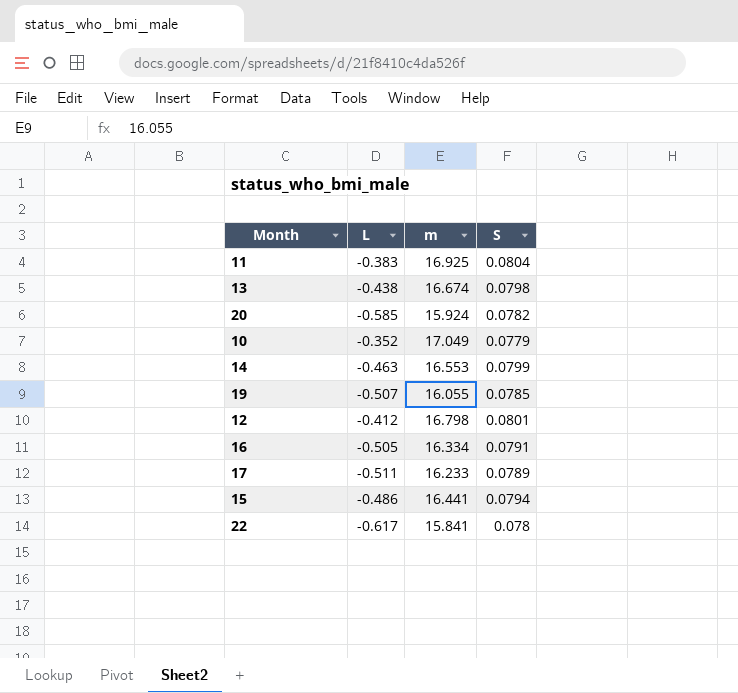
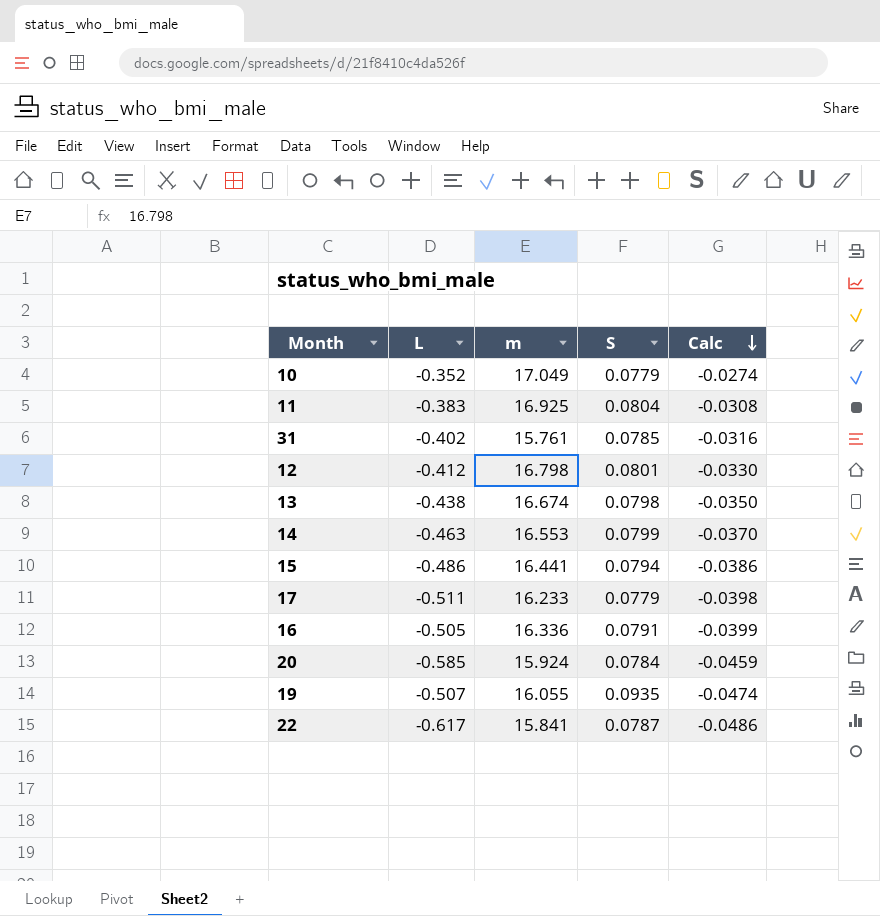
row order: none -> Calc descending
column Calc | formula: none -> [L] * [S]
row 31: none -> -0.402 | 15.761 | 0.0785 | -0.0316
17 | S: 0.0789 -> 0.0779
16 | m: 16.334 -> 16.336
20 | S: 0.0782 -> 0.0784
19 | S: 0.0785 -> 0.0935
22 | S: 0.078 -> 0.0787

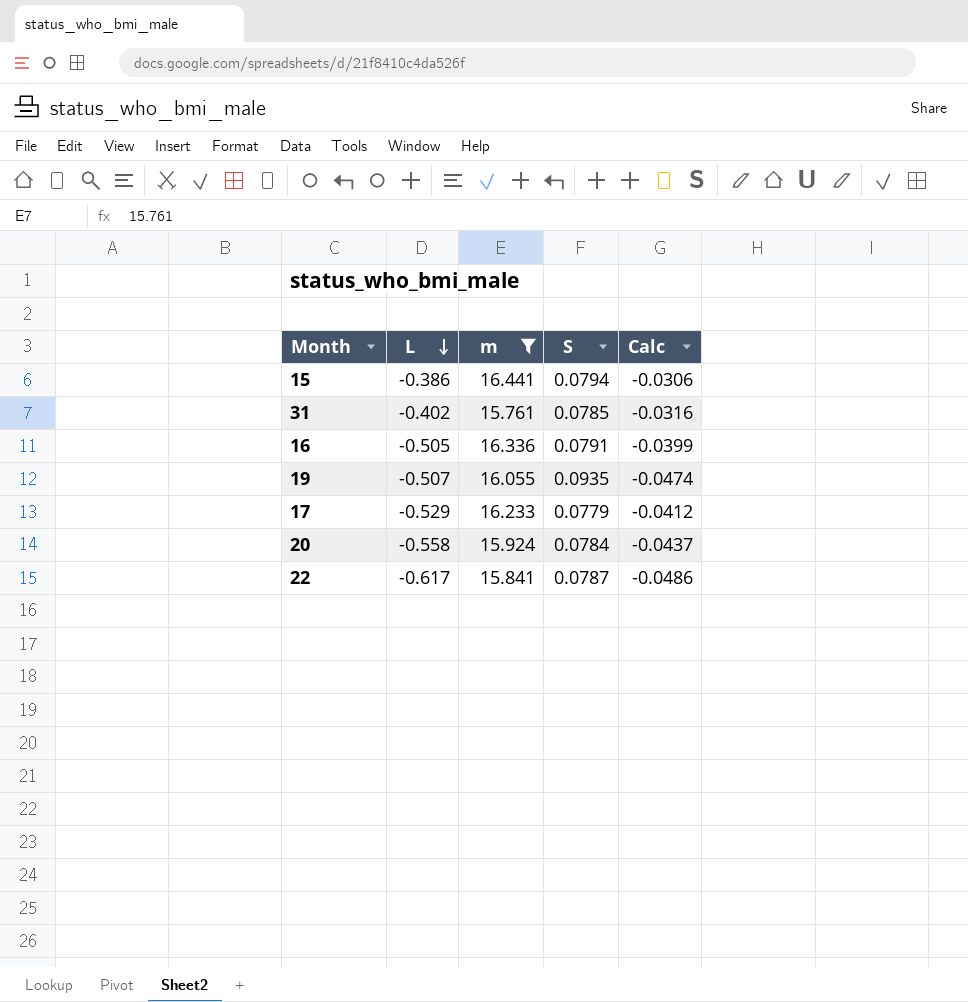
filter: none -> m <= 16.441
row order: Calc descending -> L descending
15 | L: -0.486 -> -0.386
15 | Calc: -0.0386 -> -0.0306
17 | L: -0.511 -> -0.529
17 | Calc: -0.0398 -> -0.0412
20 | L: -0.585 -> -0.558
20 | Calc: -0.0459 -> -0.0437

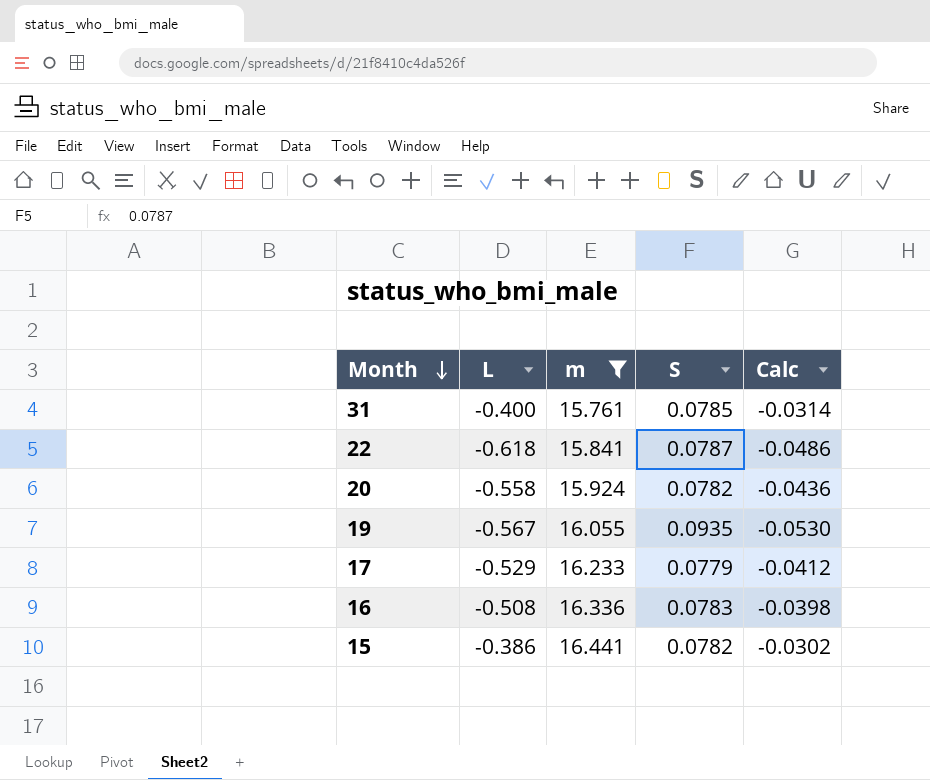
row order: L descending -> Month descending
31 | L: -0.402 -> -0.400
31 | Calc: -0.0316 -> -0.0314
22 | L: -0.617 -> -0.618
20 | S: 0.0784 -> 0.0782
20 | Calc: -0.0437 -> -0.0436
19 | L: -0.507 -> -0.567
19 | Calc: -0.0474 -> -0.0530
16 | L: -0.505 -> -0.508
16 | S: 0.0791 -> 0.0783
16 | Calc: -0.0399 -> -0.0398
15 | S: 0.0794 -> 0.0782
15 | Calc: -0.0306 -> -0.0302

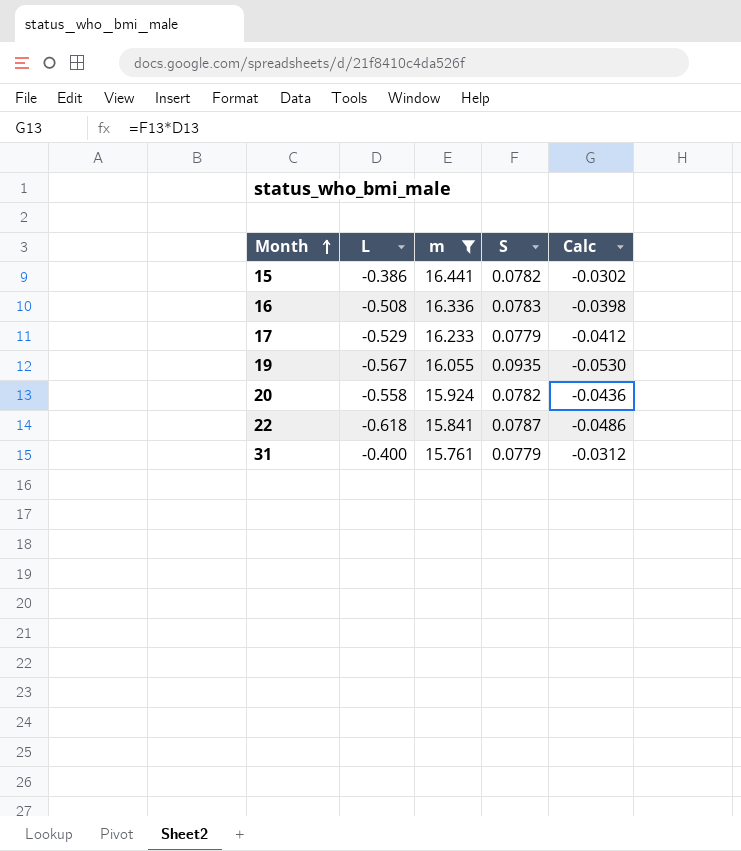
row order: Month descending -> Month ascending
31 | S: 0.0785 -> 0.0779
31 | Calc: -0.0314 -> -0.0312

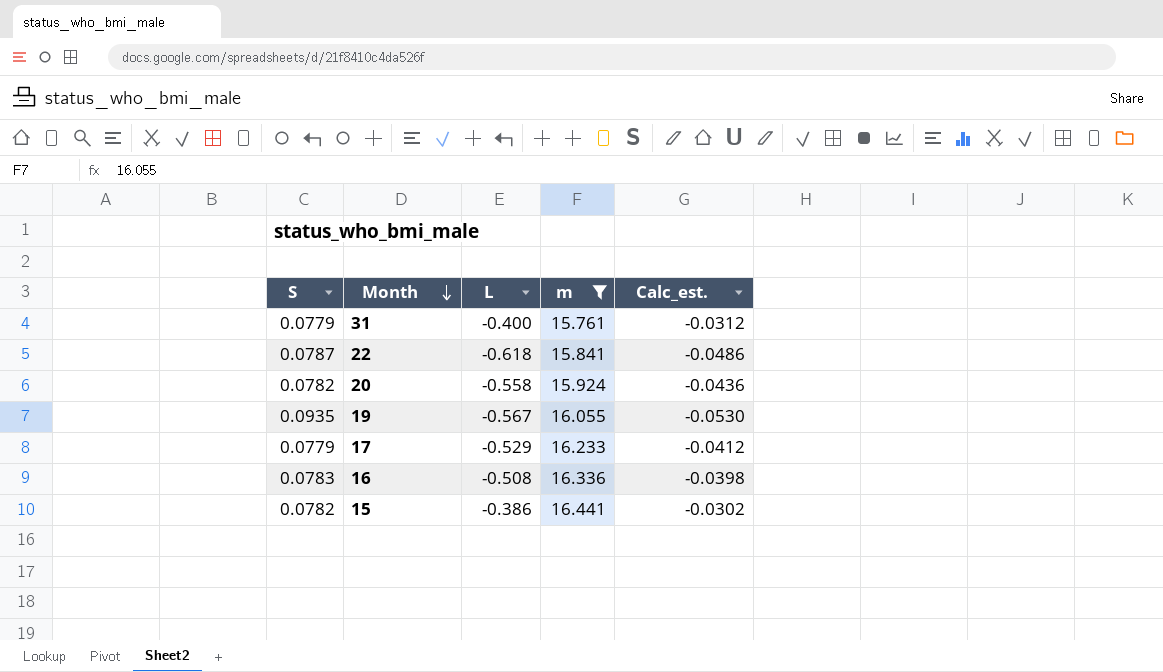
row order: Month ascending -> Month descending
column S | position: 4 -> 1
column name: Calc -> Calc_est.

